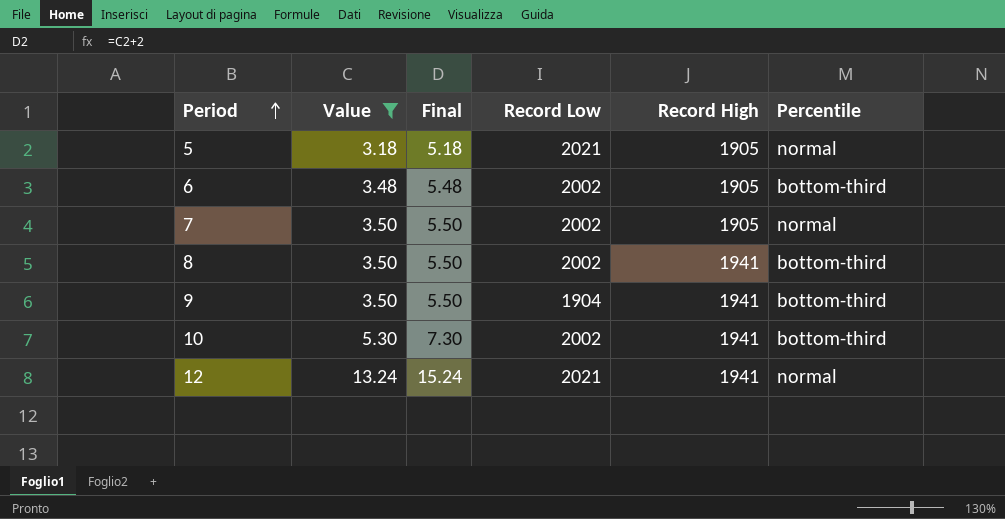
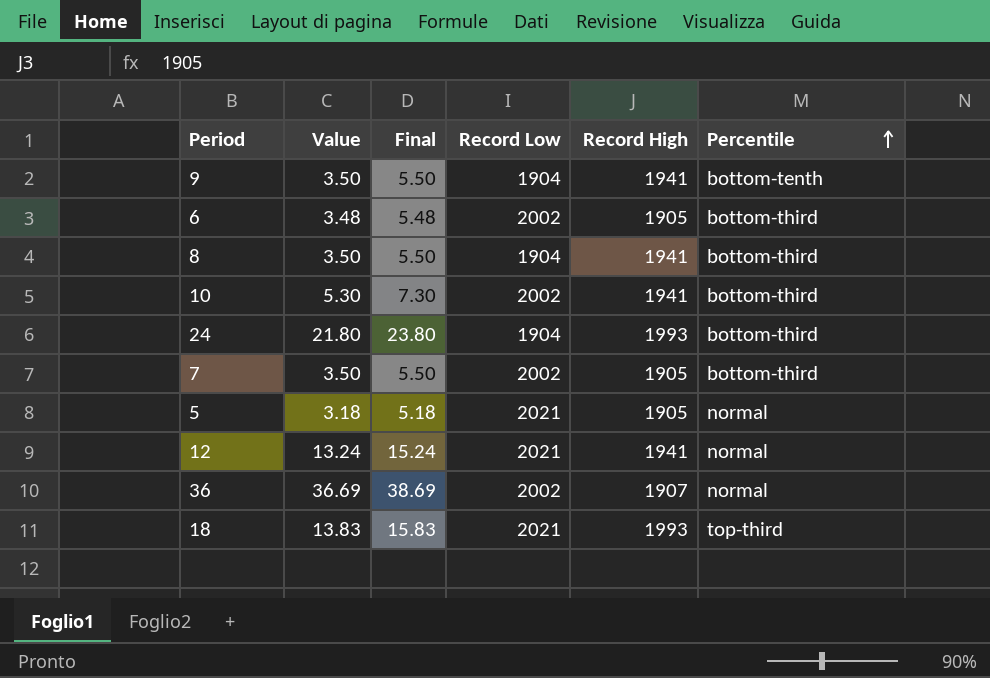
filter: Value <= 13.24 -> none
row order: Period ascending -> Percentile ascending
9 | Percentile: bottom-third -> bottom-tenth
8 | Record Low: 2002 -> 1904
7 | Percentile: normal -> bottom-third

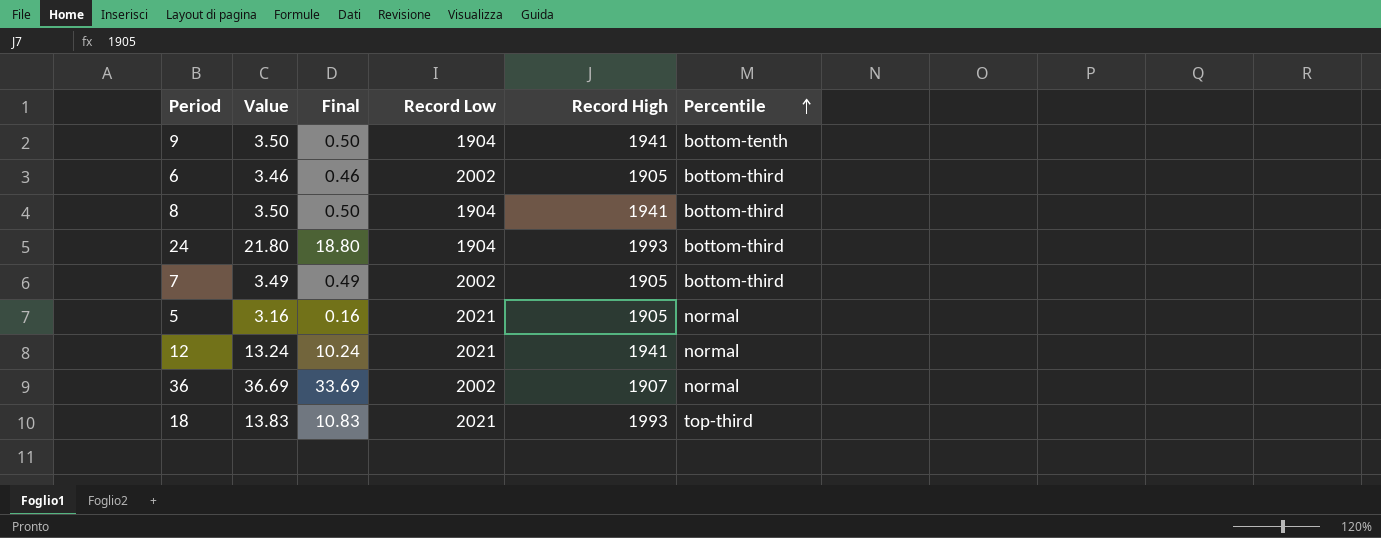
column Final | formula: [Value] + 2 -> [Value] - 3
row 10: 5.30 | 7.30 | 2002 | 1941 | bottom-third -> none
6 | Value: 3.48 -> 3.46
7 | Value: 3.50 -> 3.49
5 | Value: 3.18 -> 3.16

